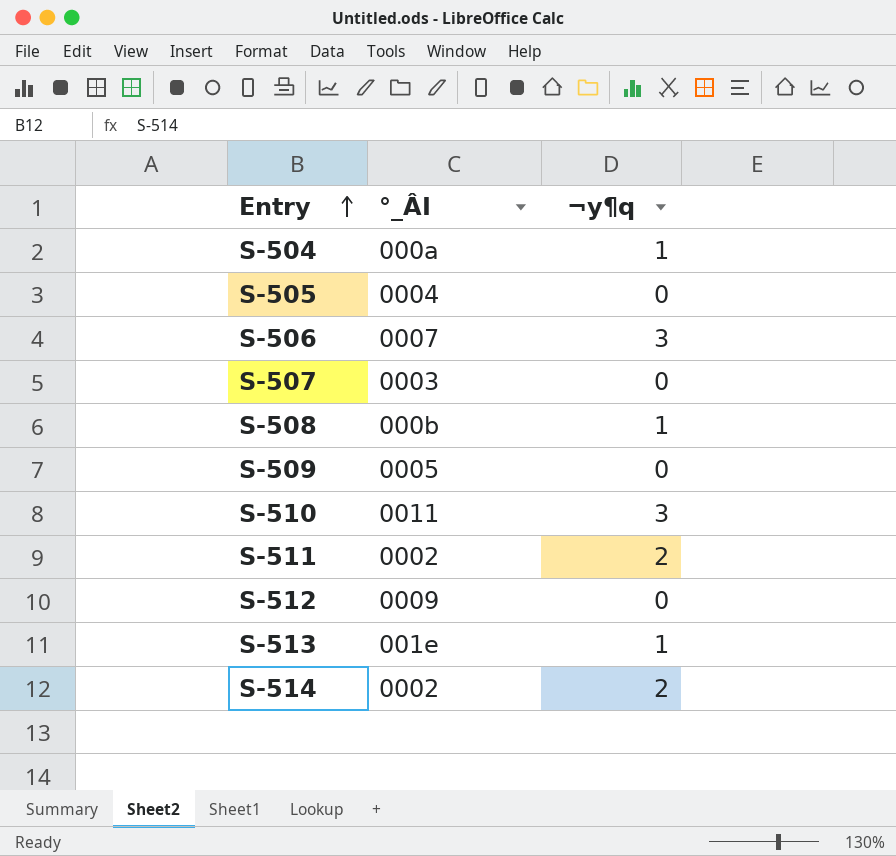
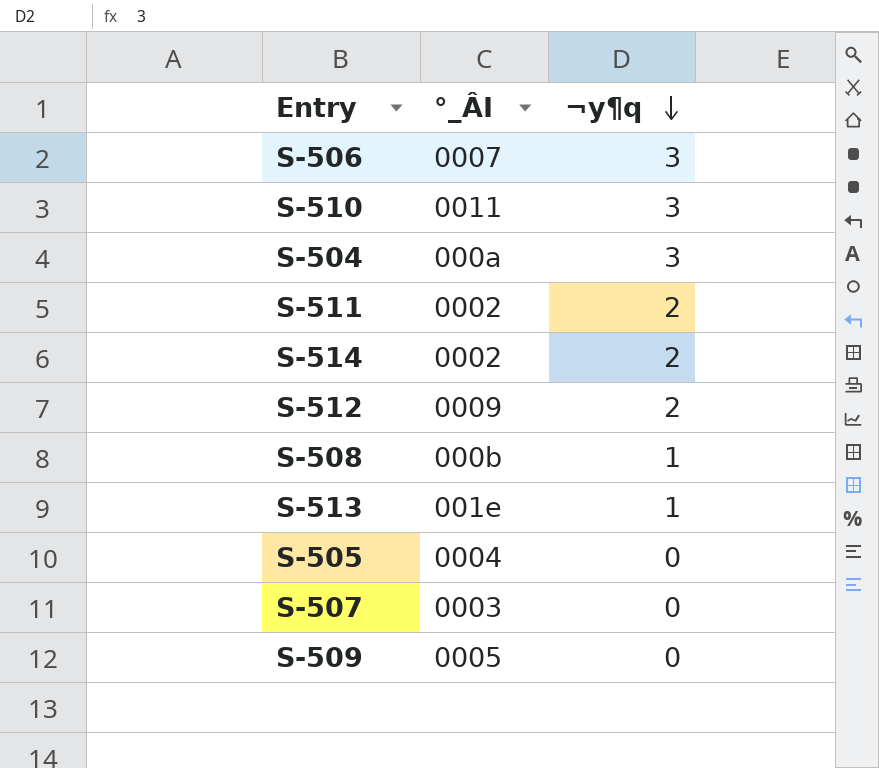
row order: Entry ascending -> ¬y¶q descending
S-504 | ¬y¶q: 1 -> 3
S-512 | ¬y¶q: 0 -> 2

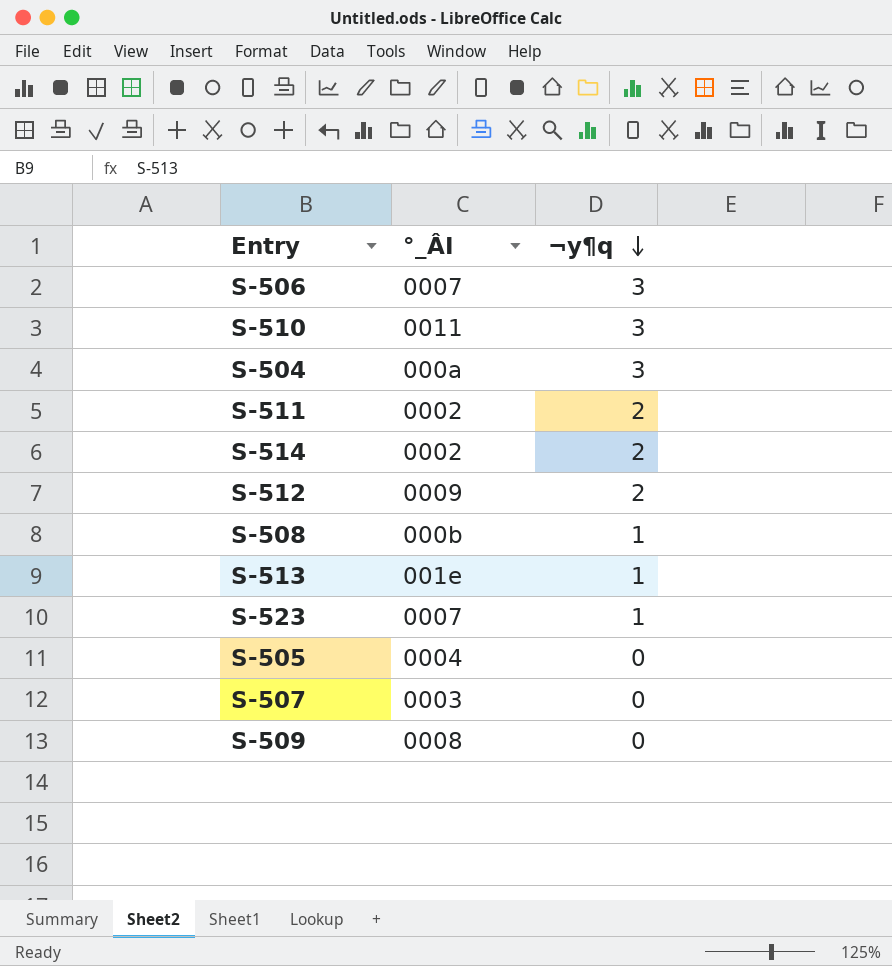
row S-523: none -> 0007 | 1
S-509 | °_ÂI: 0005 -> 0008

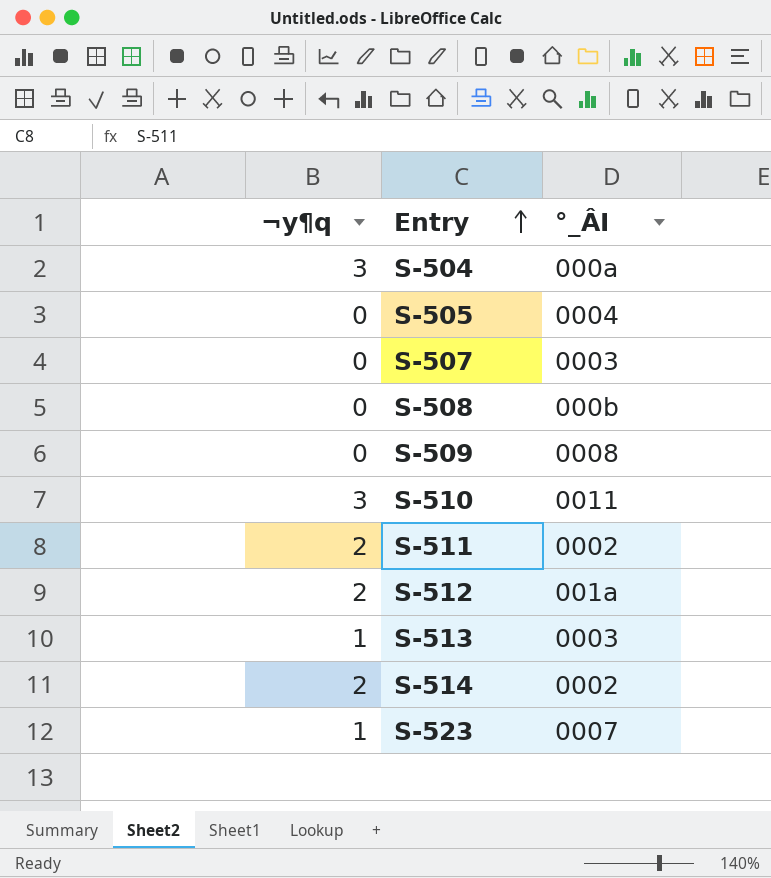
row order: ¬y¶q descending -> Entry ascending
column ¬y¶q | position: 3 -> 1
row S-506: 0007 | 3 -> none
S-508 | ¬y¶q: 1 -> 0
S-512 | °_ÂI: 0009 -> 001a
S-513 | °_ÂI: 001e -> 0003

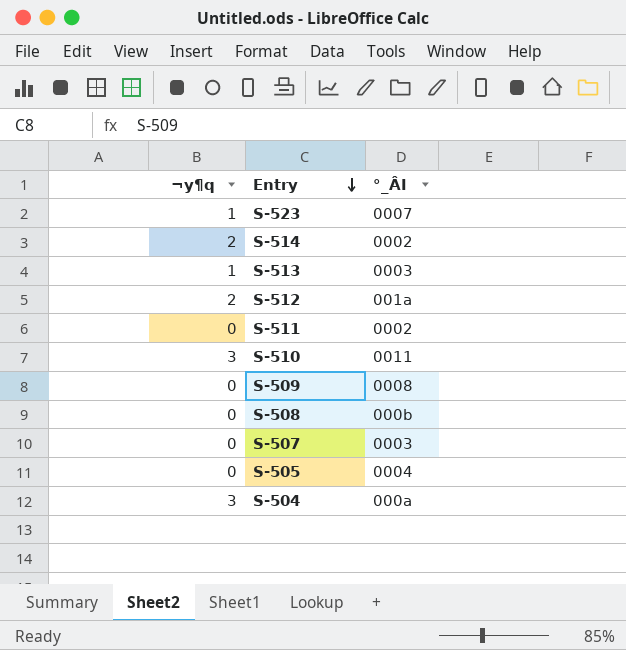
row order: Entry ascending -> Entry descending
S-511 | ¬y¶q: 2 -> 0

